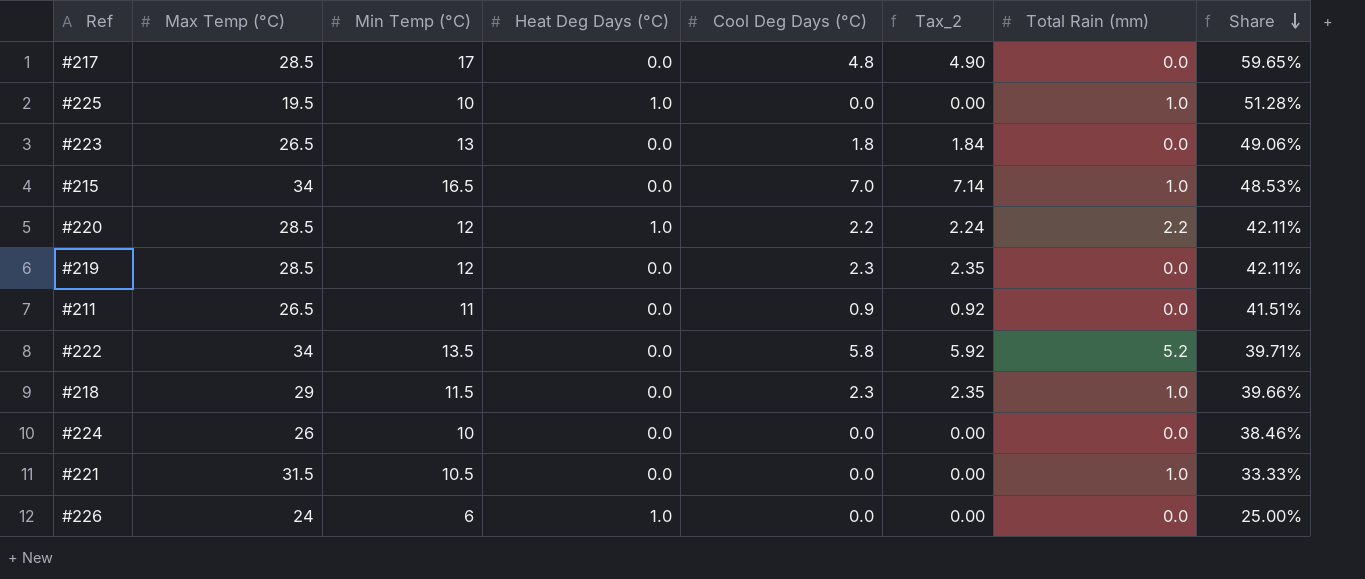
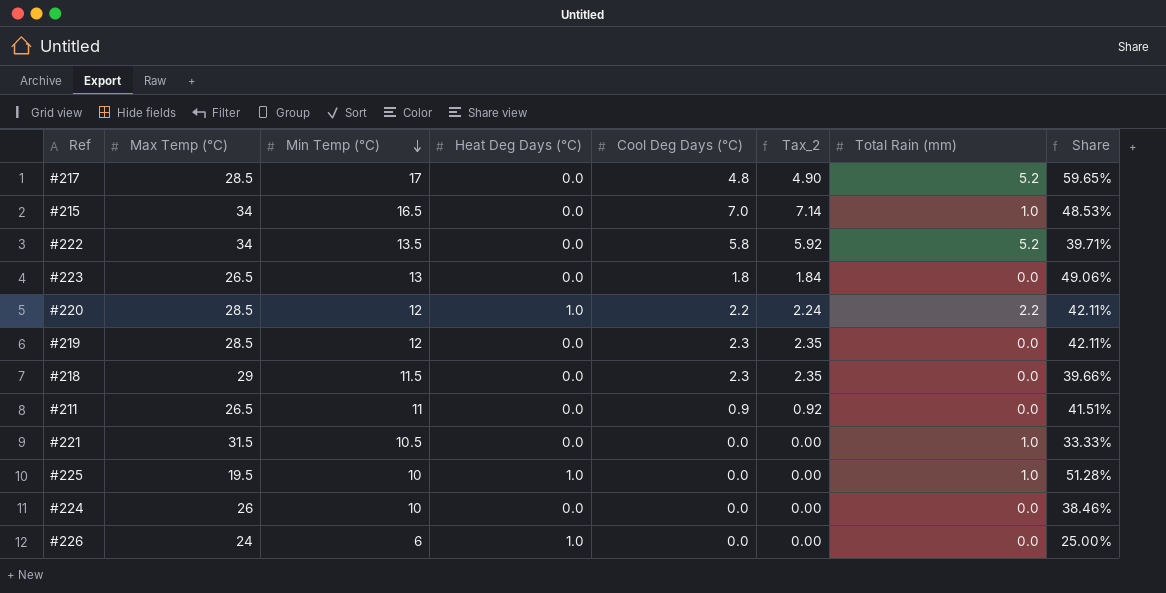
row order: Share descending -> Min Temp (°C) descending
#217 | Total Rain (mm): 0.0 -> 5.2
#218 | Total Rain (mm): 1.0 -> 0.0

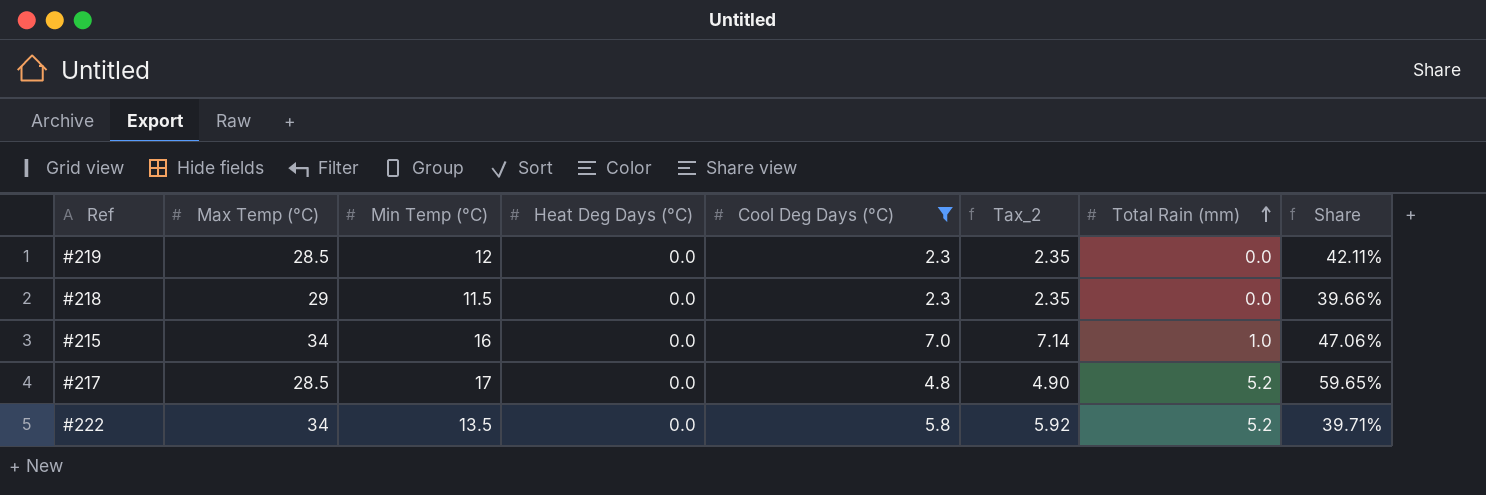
filter: none -> Cool Deg Days (°C) >= 2.3
row order: Min Temp (°C) descending -> Total Rain (mm) ascending
#215 | Min Temp (°C): 16.5 -> 16
#215 | Share: 48.53% -> 47.06%

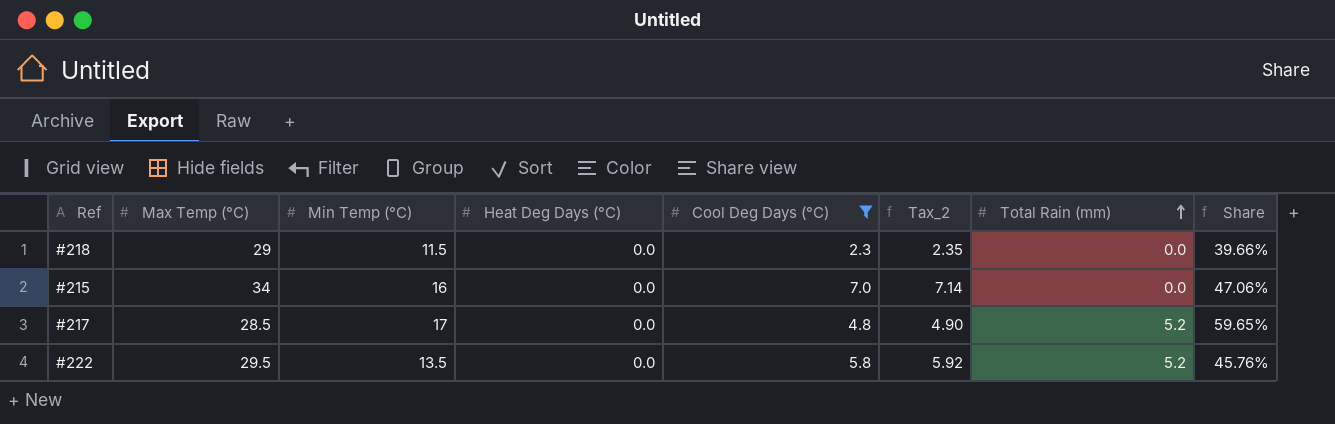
row #219: 28.5 | 12 | 0.0 | 2.3 | 2.35 | 0.0 | 42.11% -> none
#215 | Total Rain (mm): 1.0 -> 0.0
#222 | Max Temp (°C): 34 -> 29.5
#222 | Share: 39.71% -> 45.76%

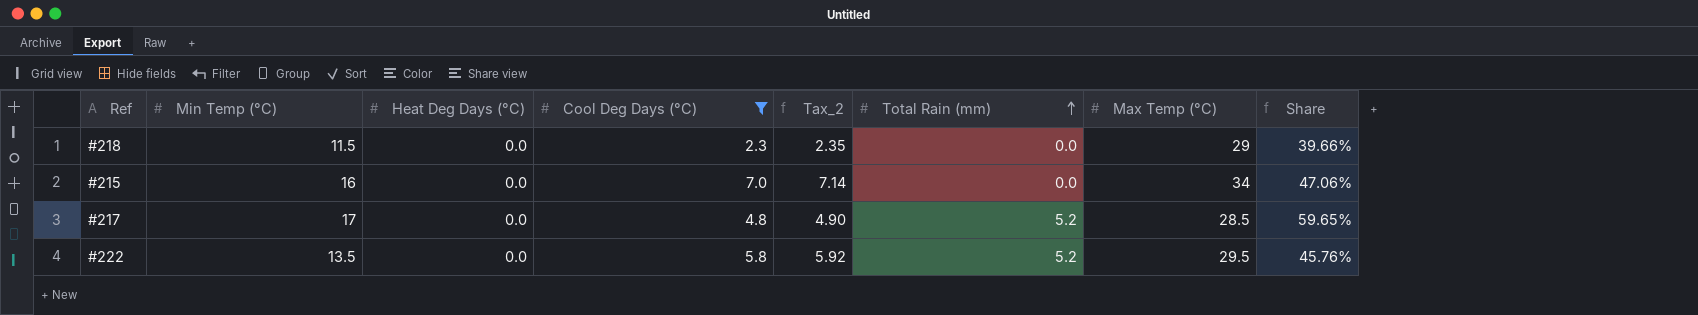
column Max Temp (°C) | position: 2 -> 7

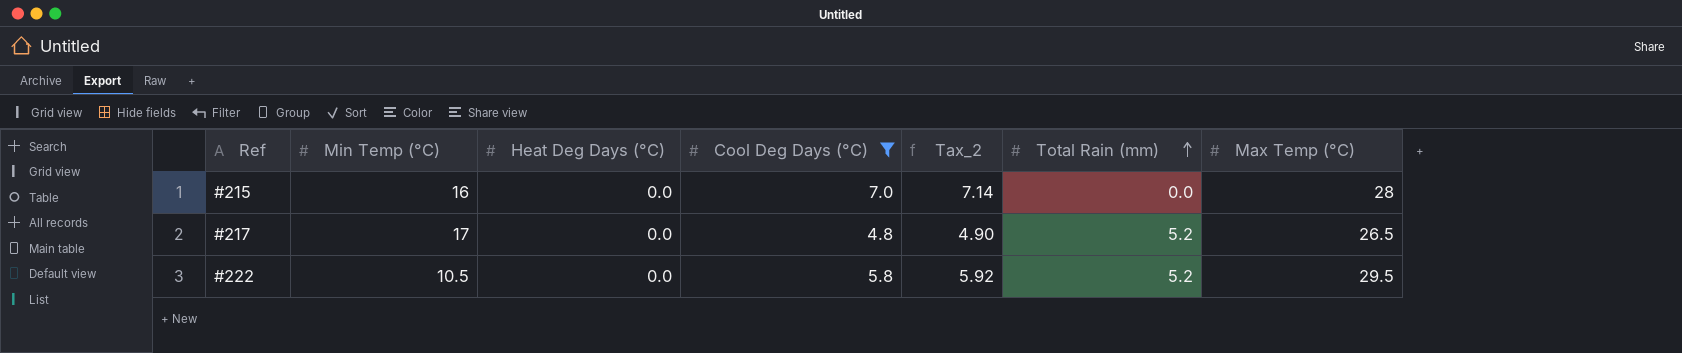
column Share | formula: [Min Temp (°C)] / [Max Temp (°C)] -> none
row #218: 11.5 | 0.0 | 2.3 | 2.35 | 0.0 | 29 | 39.66% -> none
#215 | Max Temp (°C): 34 -> 28
#217 | Max Temp (°C): 28.5 -> 26.5
#222 | Min Temp (°C): 13.5 -> 10.5

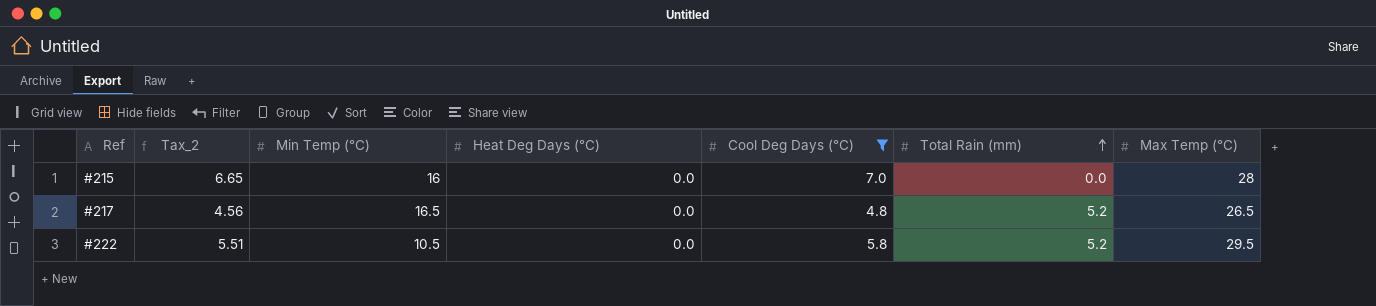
column Tax_2 | formula: [Cool Deg Days (°C)] * 1.02 -> [Cool Deg Days (°C)] * 0.95
column Tax_2 | position: 5 -> 2
#217 | Min Temp (°C): 17 -> 16.5

